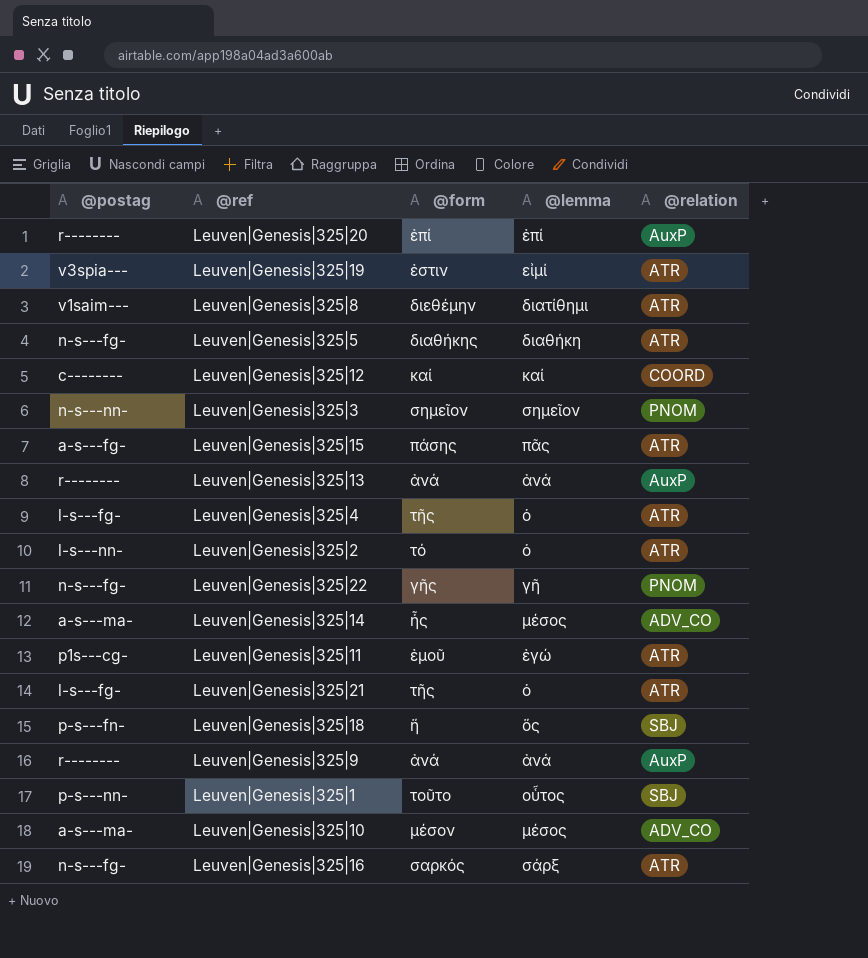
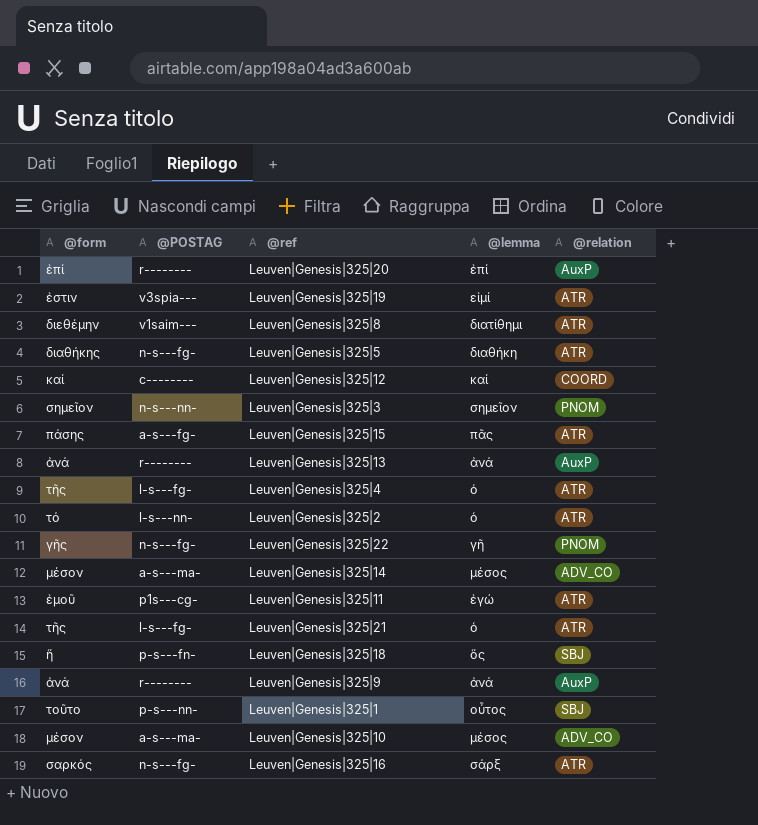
column @form | position: 3 -> 1
column name: @postag -> @POSTAG
Leuven|Genesis|325|14 | @form: ἧς -> μέσον

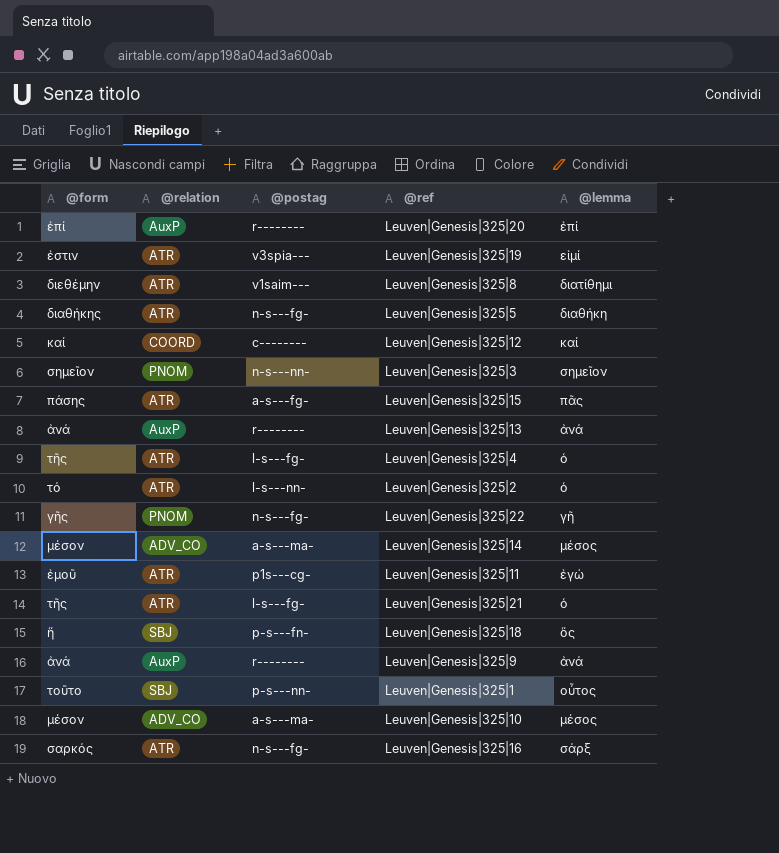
column @relation | position: 5 -> 2
column name: @POSTAG -> @postag

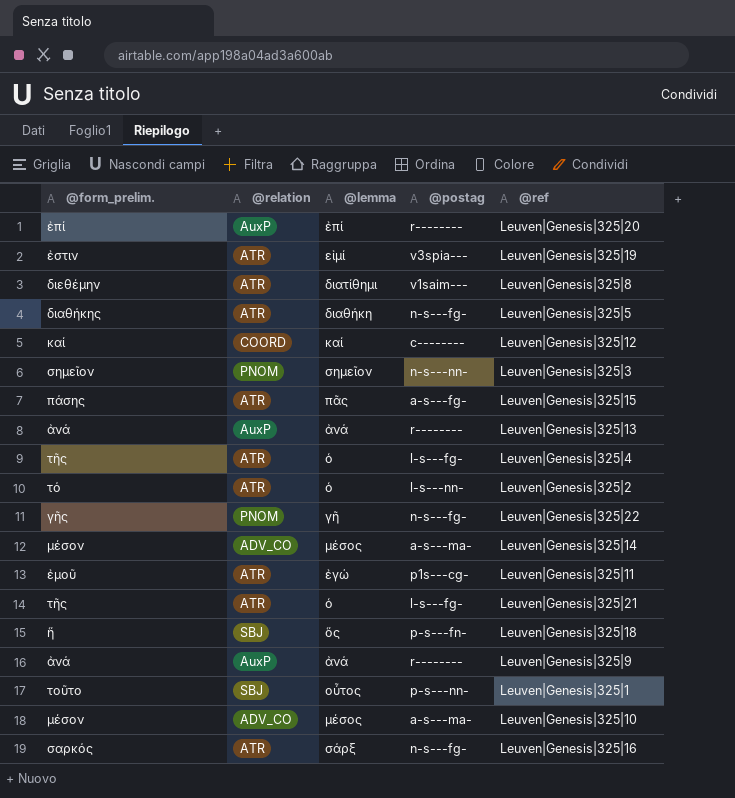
column name: @form -> @form_prelim.
column @lemma | position: 5 -> 3

